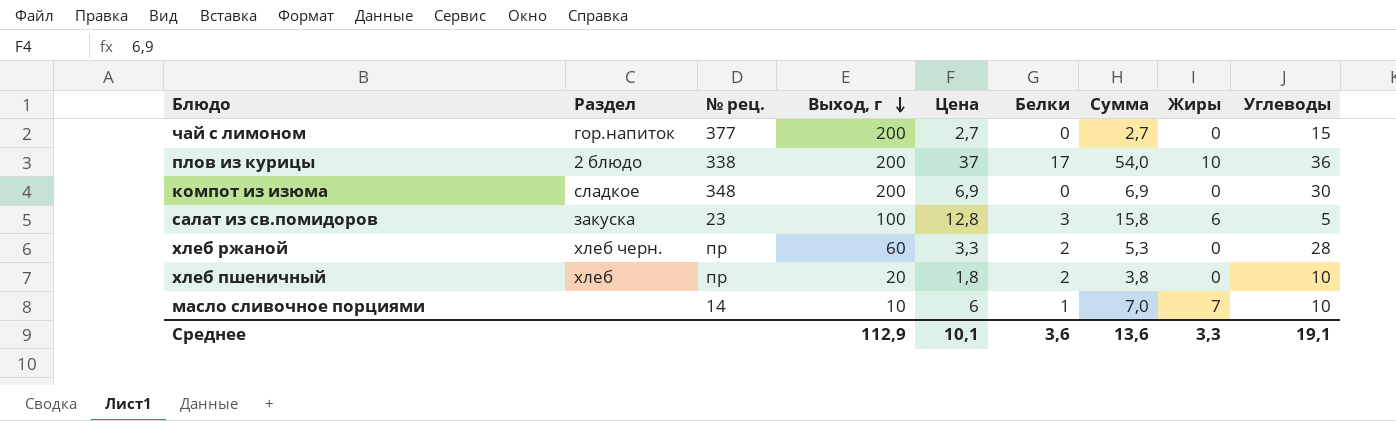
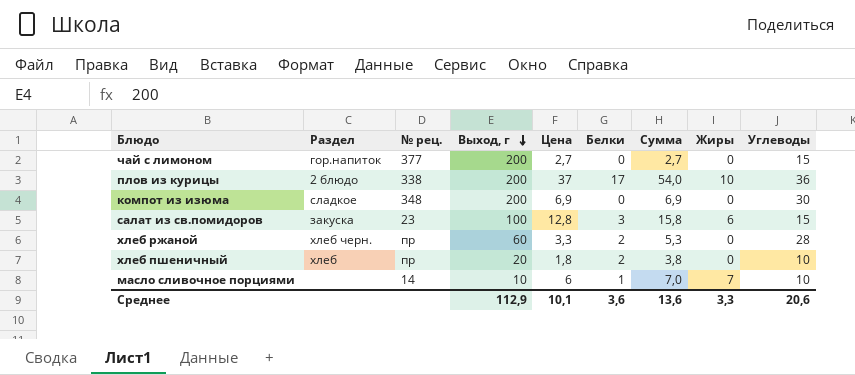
салат из св.помидоров | Углеводы: 5 -> 15
Среднее | Углеводы: 19,1 -> 20,6

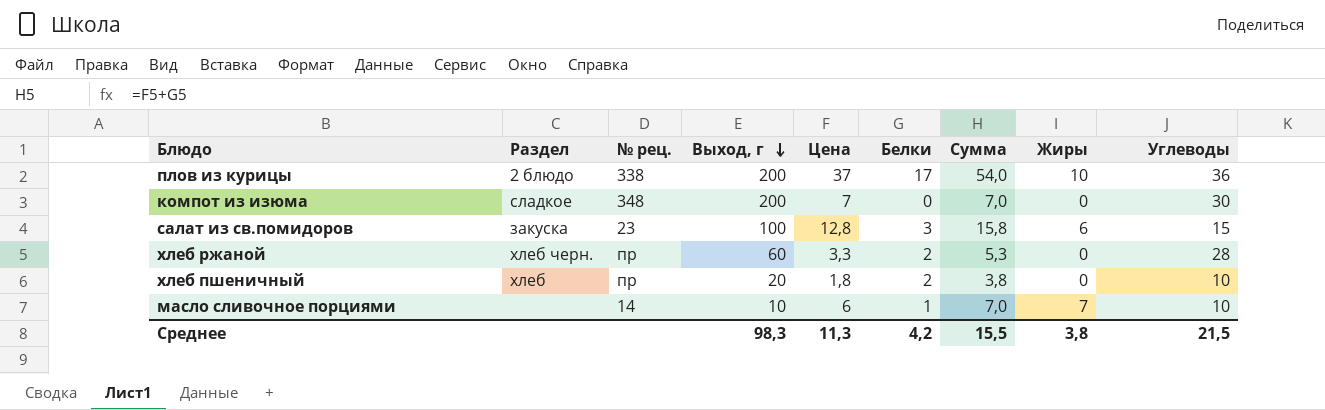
row чай с лимоном: гор.напиток | 377 | 200 | 2,7 | 0 | 2,7 | 0 | 15 -> none
компот из изюма | Цена: 6,9 -> 7
компот из изюма | Сумма: 6,9 -> 7,0
Среднее | Выход, г: 112,9 -> 98,3
Среднее | Цена: 10,1 -> 11,3
Среднее | Белки: 3,6 -> 4,2
Среднее | Сумма: 13,6 -> 15,5
Среднее | Жиры: 3,3 -> 3,8
Среднее | Углеводы: 20,6 -> 21,5

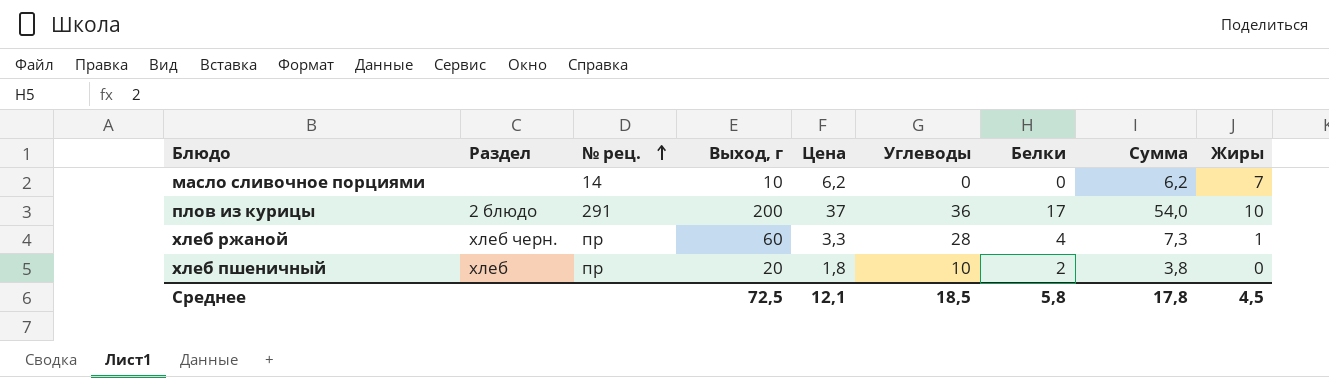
row order: Выход, г descending -> № рец. ascending
column Углеводы | position: 9 -> 6
row компот из изюма: сладкое | 348 | 200 | 7 | 0 | 7,0 | 0 | 30 -> none
row салат из св.помидоров: закуска | 23 | 100 | 12,8 | 3 | 15,8 | 6 | 15 -> none
масло сливочное порциями | Цена: 6 -> 6,2
масло сливочное порциями | Углеводы: 10 -> 0
масло сливочное порциями | Белки: 1 -> 0
масло сливочное порциями | Сумма: 7,0 -> 6,2
плов из курицы | № рец.: 338 -> 291
хлеб ржаной | Белки: 2 -> 4
хлеб ржаной | Сумма: 5,3 -> 7,3
хлеб ржаной | Жиры: 0 -> 1
Среднее | Выход, г: 98,3 -> 72,5
Среднее | Цена: 11,3 -> 12,1
Среднее | Углеводы: 21,5 -> 18,5
Среднее | Белки: 4,2 -> 5,8
Среднее | Сумма: 15,5 -> 17,8
Среднее | Жиры: 3,8 -> 4,5

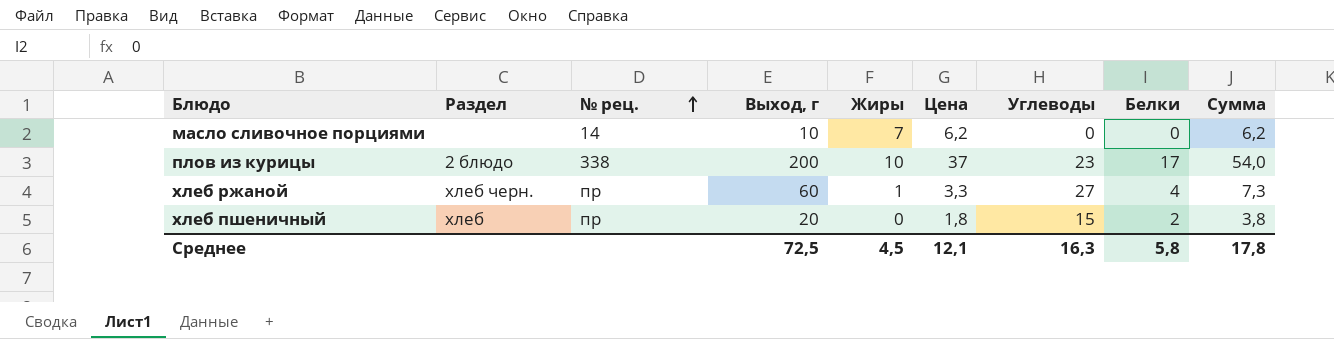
column Жиры | position: 9 -> 5
плов из курицы | № рец.: 291 -> 338
плов из курицы | Углеводы: 36 -> 23
хлеб ржаной | Углеводы: 28 -> 27
хлеб пшеничный | Углеводы: 10 -> 15
Среднее | Углеводы: 18,5 -> 16,3

